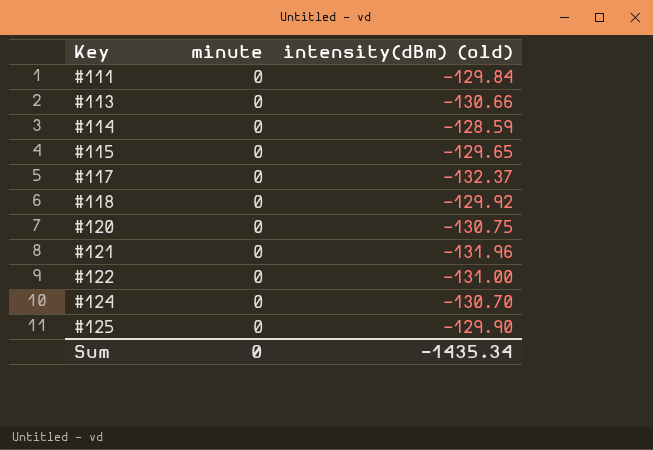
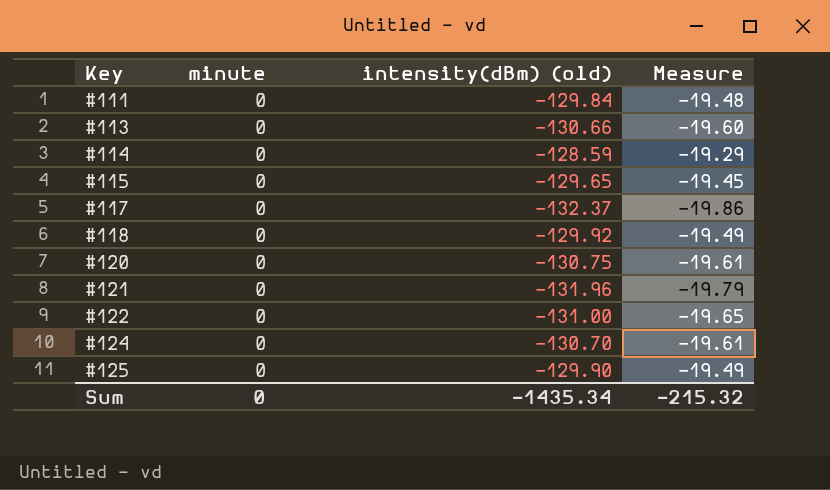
column Measure | formula: none -> [intensity(dBm) (old)] * 0.15

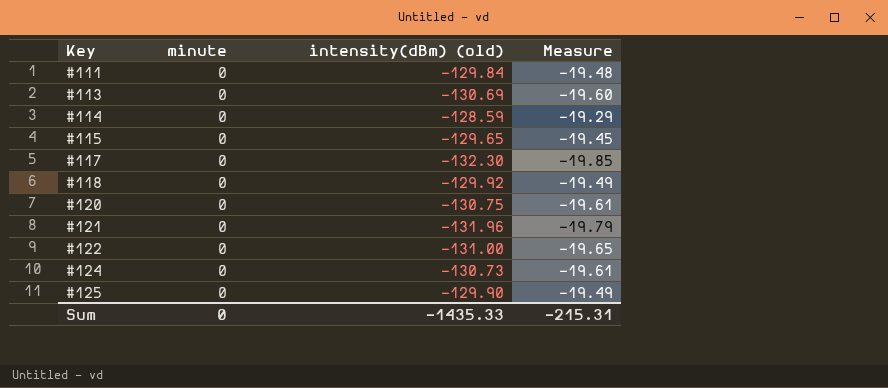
#113 | intensity(dBm) (old): -130.66 -> -130.69
#117 | intensity(dBm) (old): -132.37 -> -132.30
#117 | Measure: -19.86 -> -19.85
#124 | intensity(dBm) (old): -130.70 -> -130.73
Sum | intensity(dBm) (old): -1435.34 -> -1435.33
Sum | Measure: -215.32 -> -215.31

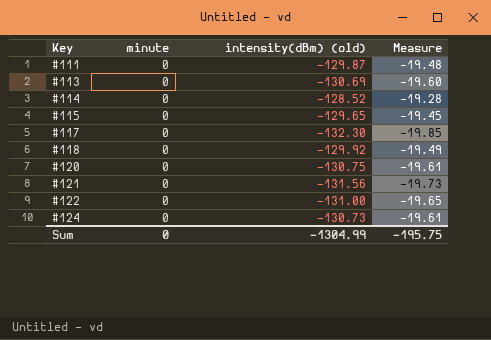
row #125: 0 | -129.90 | -19.49 -> none
#111 | intensity(dBm) (old): -129.84 -> -129.87
#114 | intensity(dBm) (old): -128.59 -> -128.52
#114 | Measure: -19.29 -> -19.28
#121 | intensity(dBm) (old): -131.96 -> -131.56
#121 | Measure: -19.79 -> -19.73
Sum | intensity(dBm) (old): -1435.33 -> -1304.99
Sum | Measure: -215.31 -> -195.75

